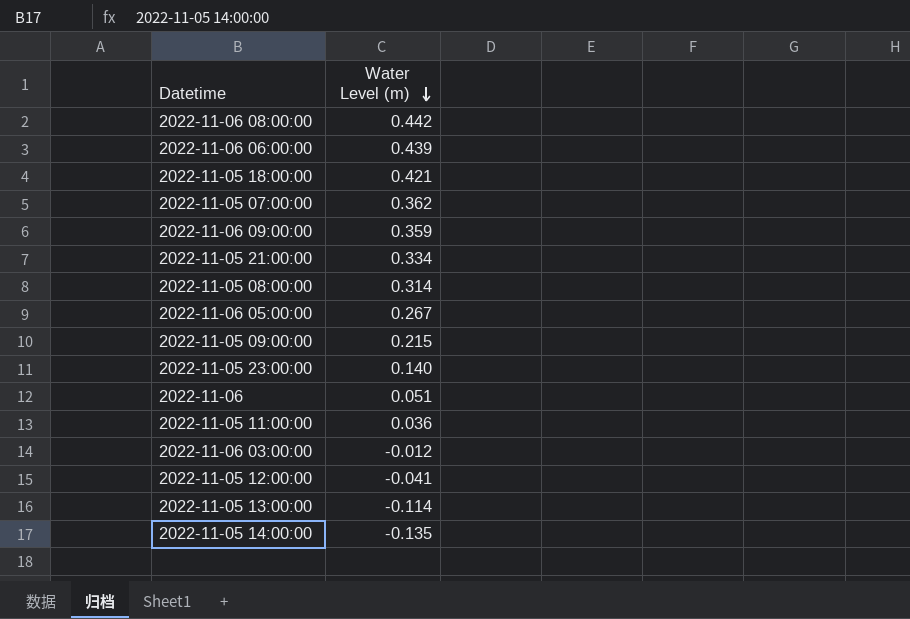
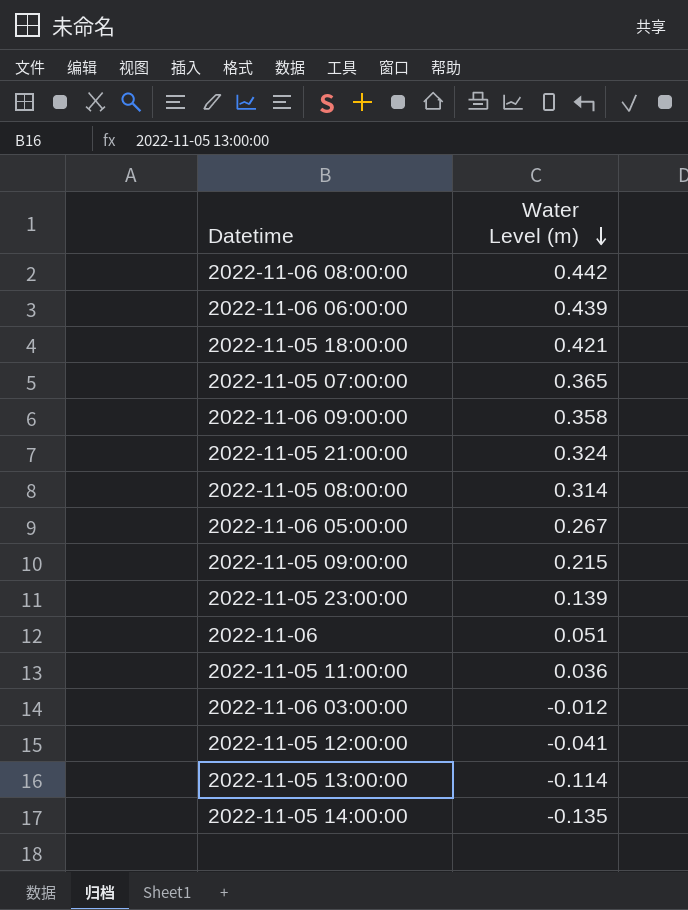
2022-11-05 07:00:00 | Water Level (m): 0.362 -> 0.365
2022-11-06 09:00:00 | Water Level (m): 0.359 -> 0.358
2022-11-05 21:00:00 | Water Level (m): 0.334 -> 0.324
2022-11-05 23:00:00 | Water Level (m): 0.140 -> 0.139

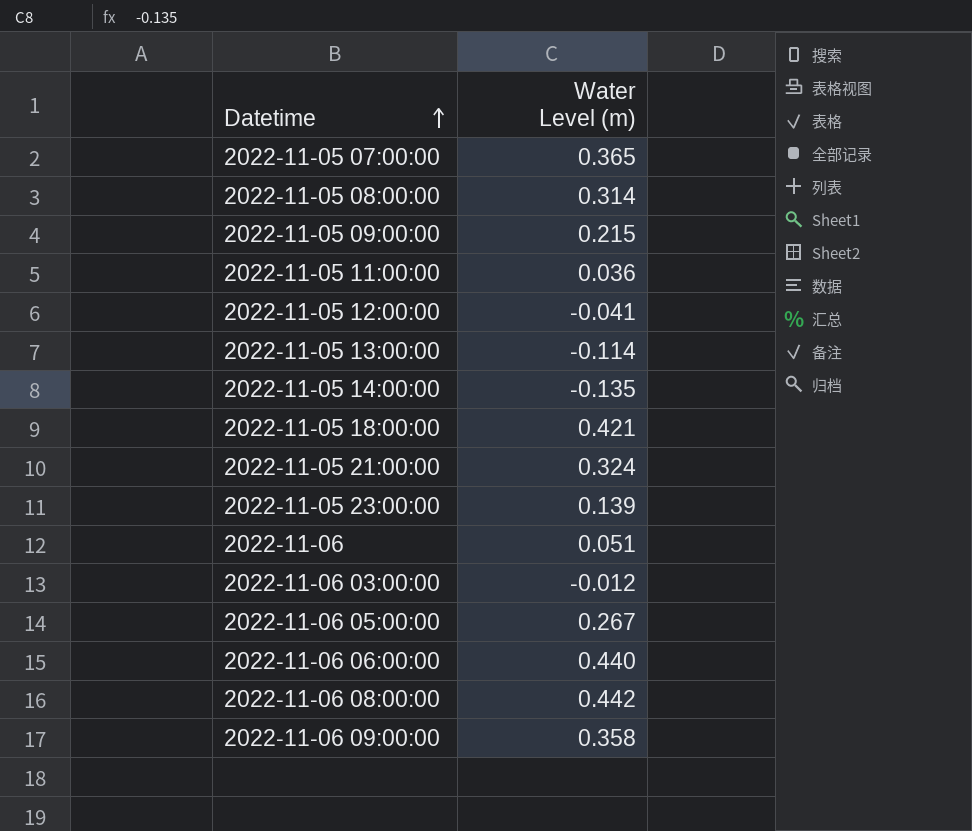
row order: Water Level (m) descending -> Datetime ascending
2022-11-06 06:00:00 | Water Level (m): 0.439 -> 0.440

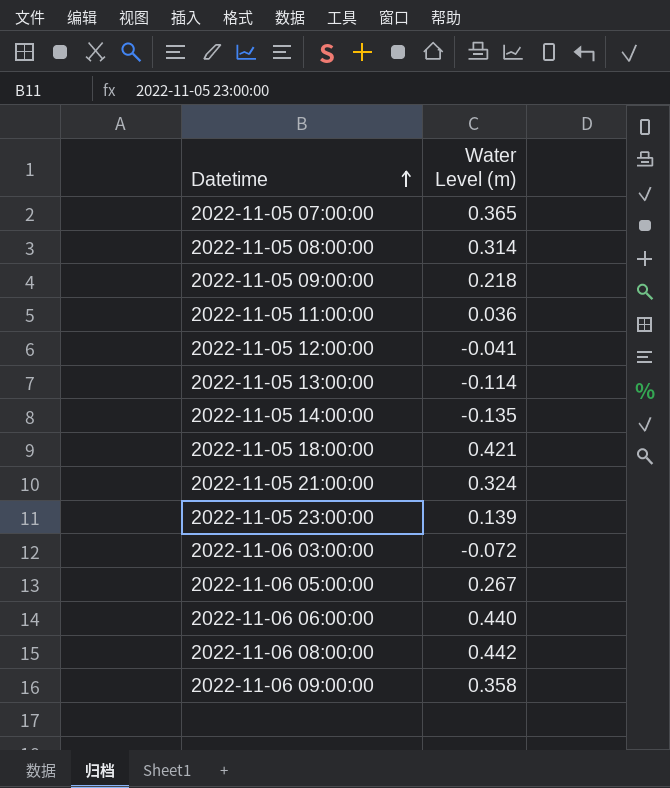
row 2022-11-06: 0.051 -> none
2022-11-05 09:00:00 | Water Level (m): 0.215 -> 0.218
2022-11-06 03:00:00 | Water Level (m): -0.012 -> -0.072

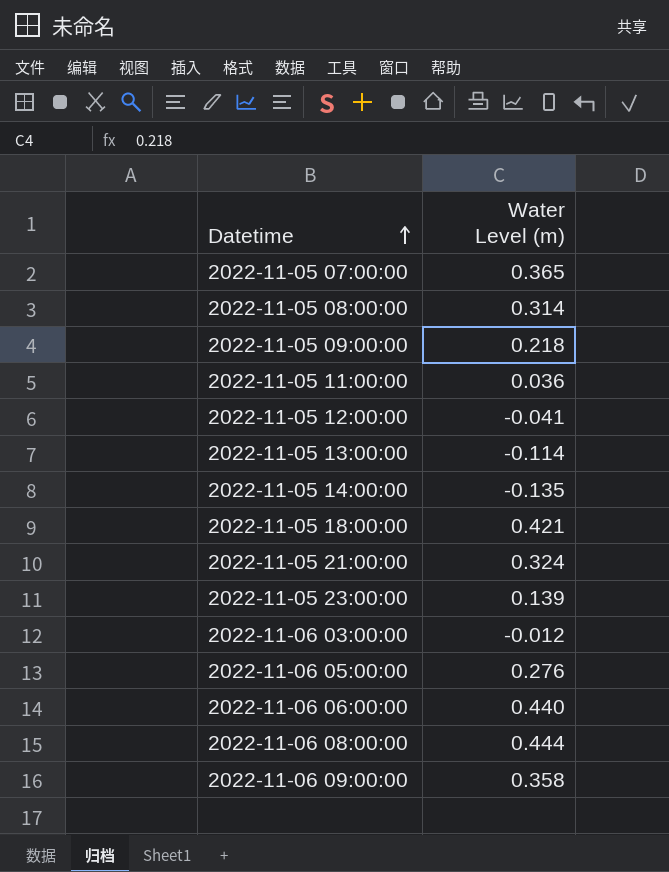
2022-11-06 03:00:00 | Water Level (m): -0.072 -> -0.012
2022-11-06 05:00:00 | Water Level (m): 0.267 -> 0.276
2022-11-06 08:00:00 | Water Level (m): 0.442 -> 0.444

